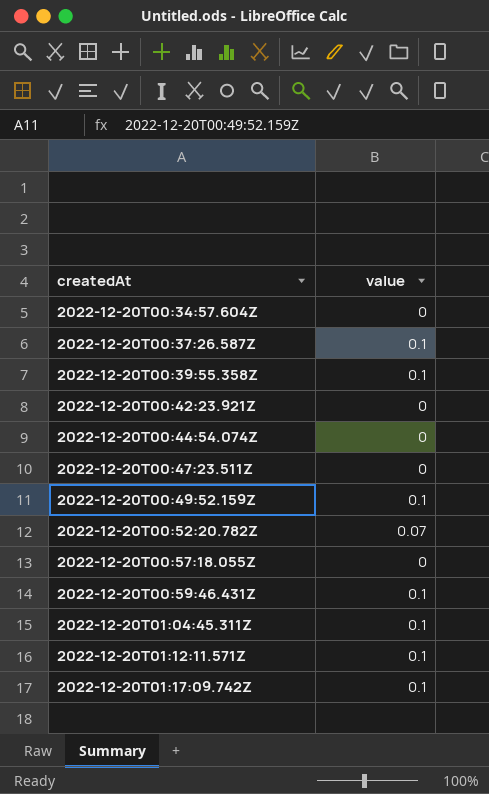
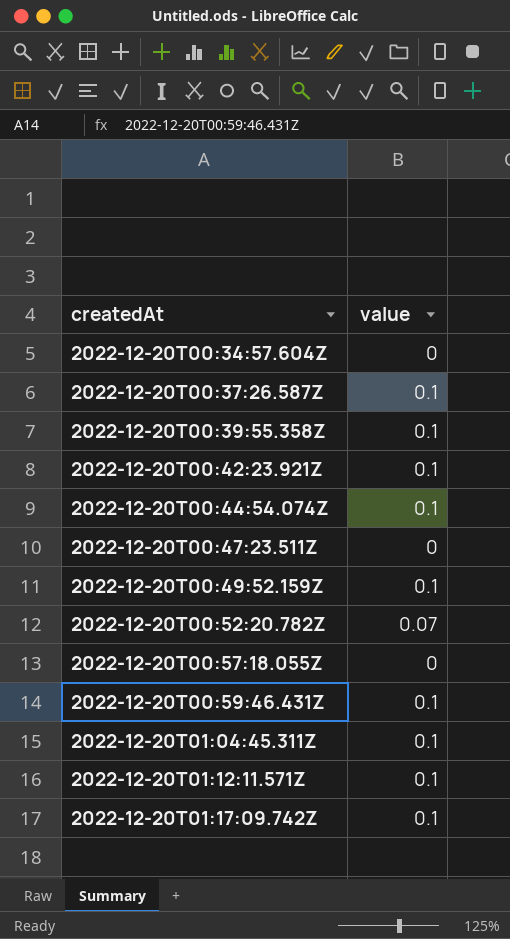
2022-12-20T00:42:23.921Z | value: 0 -> 0.1
2022-12-20T00:44:54.074Z | value: 0 -> 0.1

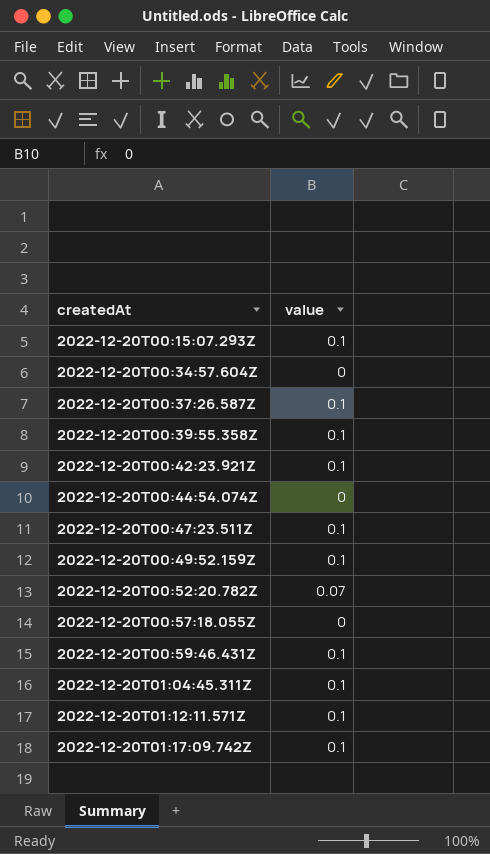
row 2022-12-20T00:15:07.293Z: none -> 0.1
2022-12-20T00:44:54.074Z | value: 0.1 -> 0
2022-12-20T00:47:23.511Z | value: 0 -> 0.1

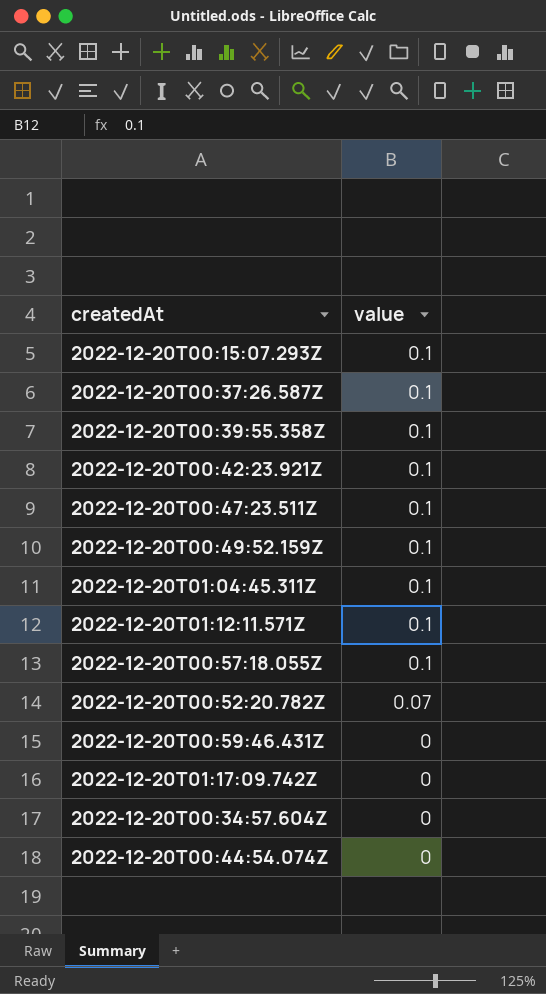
row order: createdAt ascending -> value descending
2022-12-20T00:57:18.055Z | value: 0 -> 0.1
2022-12-20T00:59:46.431Z | value: 0.1 -> 0
2022-12-20T01:17:09.742Z | value: 0.1 -> 0

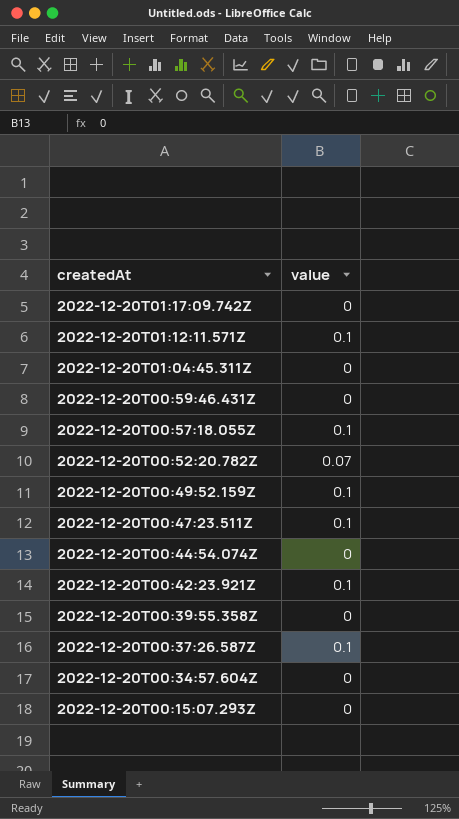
row order: value descending -> createdAt descending
2022-12-20T01:04:45.311Z | value: 0.1 -> 0
2022-12-20T00:39:55.358Z | value: 0.1 -> 0
2022-12-20T00:15:07.293Z | value: 0.1 -> 0

